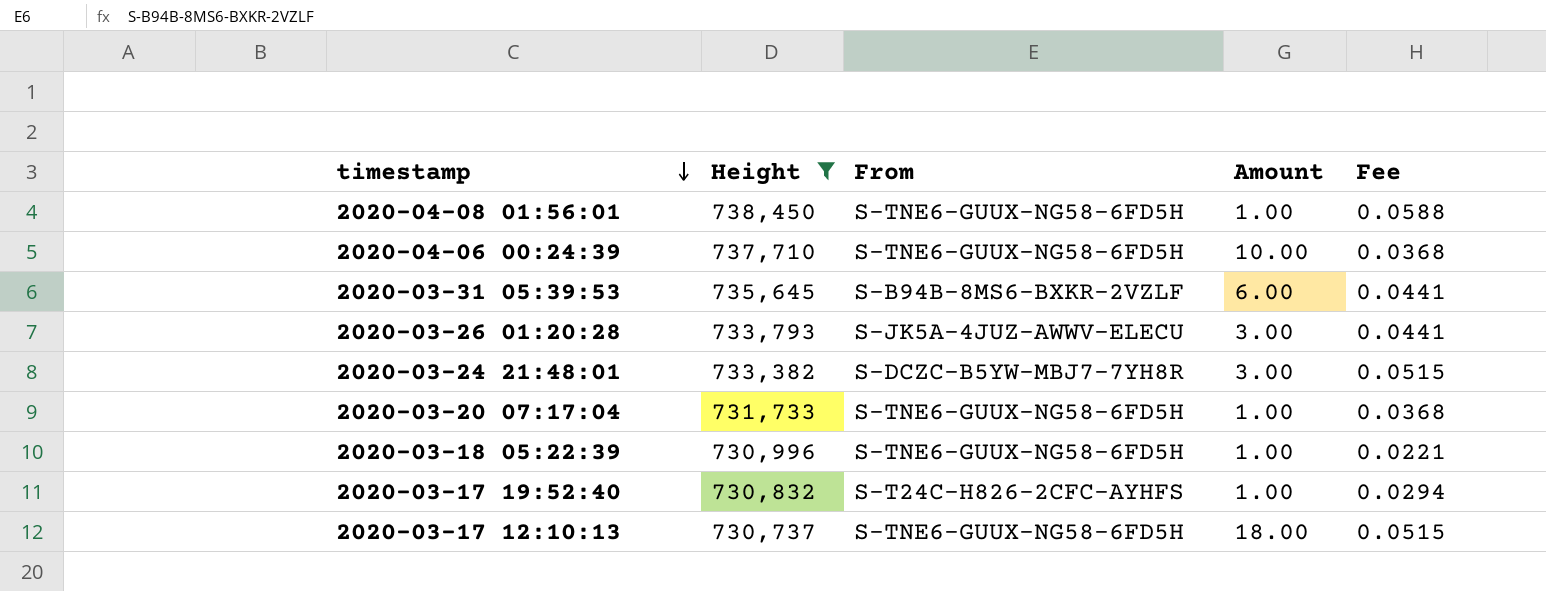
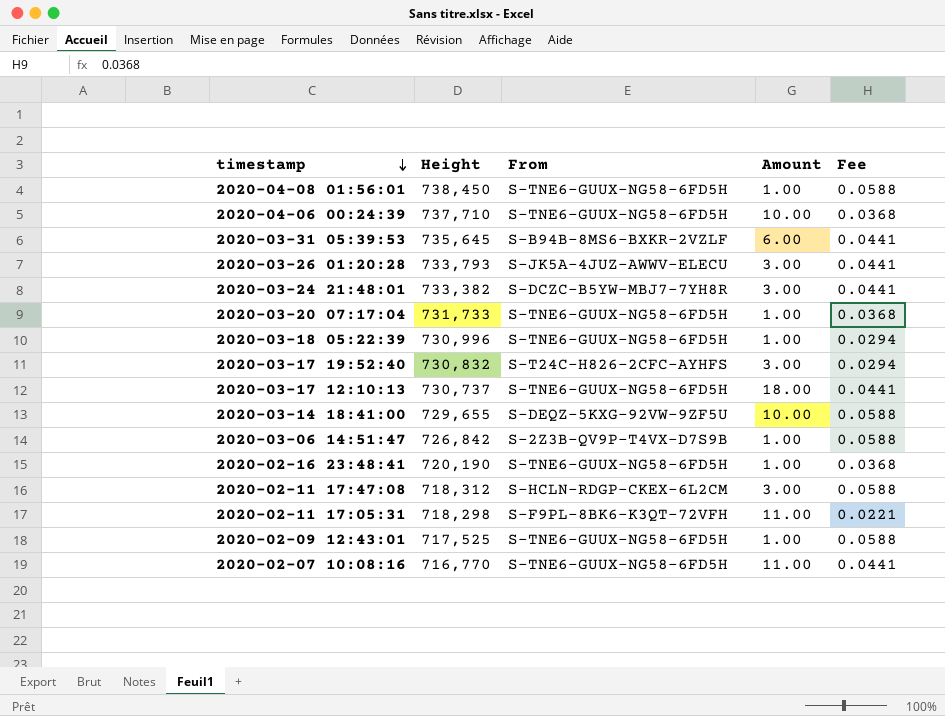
filter: Height >= 730,737 -> none
2020-03-24 21:48:01 | Fee: 0.0515 -> 0.0441
2020-03-18 05:22:39 | Fee: 0.0221 -> 0.0294
2020-03-17 19:52:40 | Amount: 1.00 -> 3.00
2020-03-17 12:10:13 | Fee: 0.0515 -> 0.0441

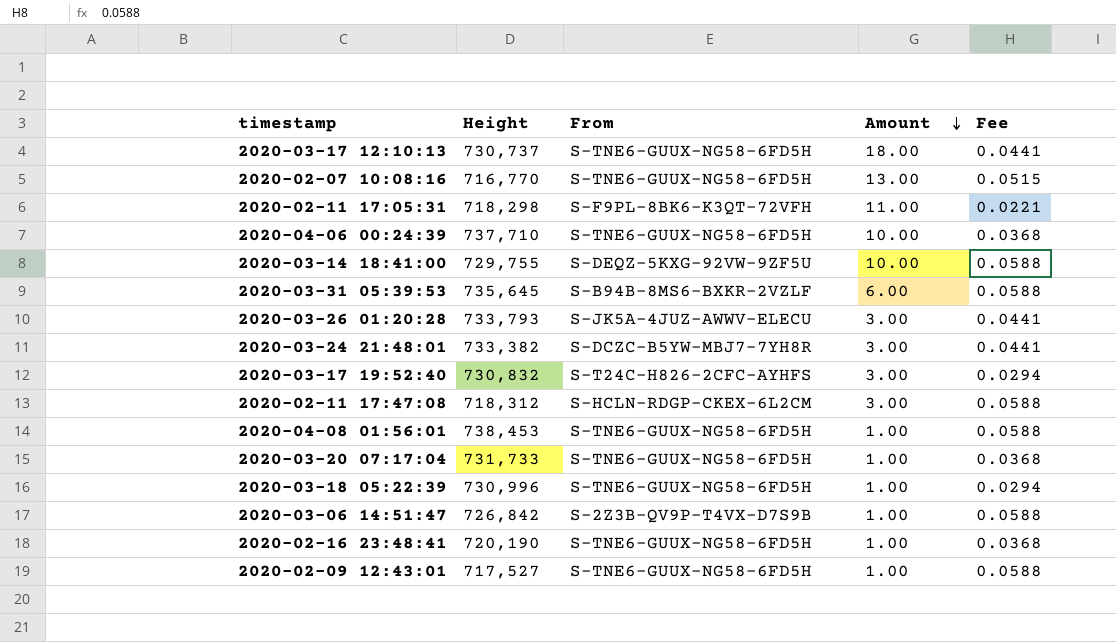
row order: timestamp descending -> Amount descending
2020-02-07 10:08:16 | Amount: 11.00 -> 13.00
2020-02-07 10:08:16 | Fee: 0.0441 -> 0.0515
2020-03-14 18:41:00 | Height: 729,655 -> 729,755
2020-03-31 05:39:53 | Fee: 0.0441 -> 0.0588
2020-04-08 01:56:01 | Height: 738,450 -> 738,453
2020-02-09 12:43:01 | Height: 717,525 -> 717,527

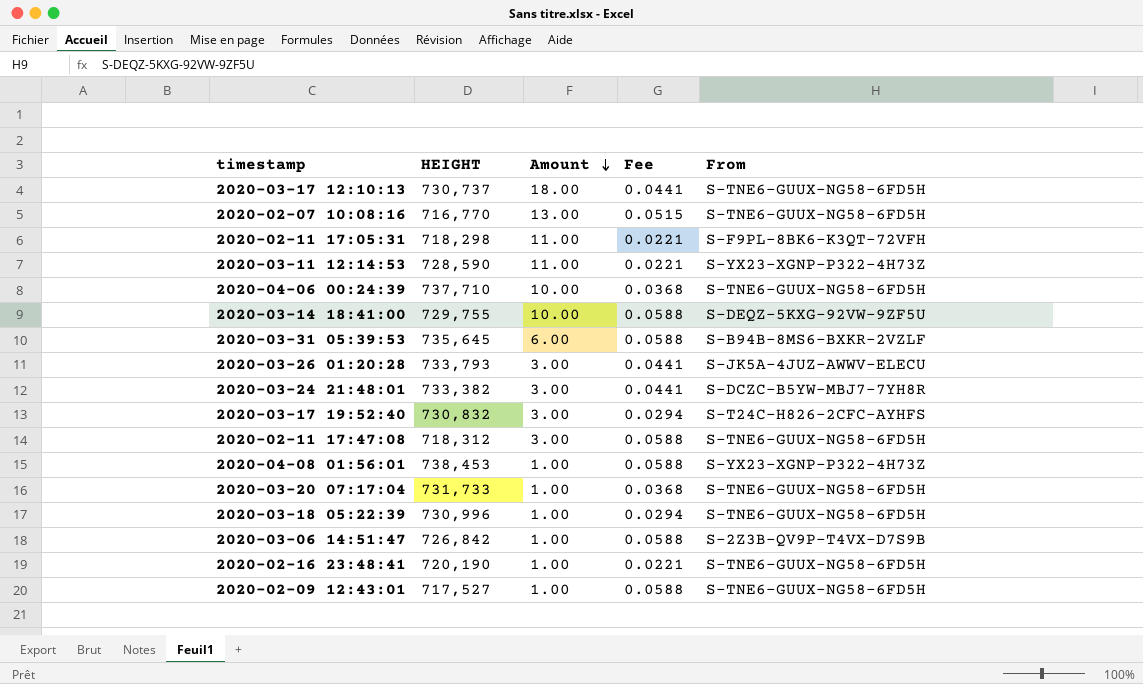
column name: Height -> HEIGHT
column From | position: 3 -> 5
row 2020-03-11 12:14:53: none -> 728,590 | 11.00 | 0.0221 | S-YX23-XGNP-P322-4H73Z
2020-02-11 17:47:08 | From: S-HCLN-RDGP-CKEX-6L2CM -> S-TNE6-GUUX-NG58-6FD5H
2020-04-08 01:56:01 | From: S-TNE6-GUUX-NG58-6FD5H -> S-YX23-XGNP-P322-4H73Z
2020-02-16 23:48:41 | Fee: 0.0368 -> 0.0221

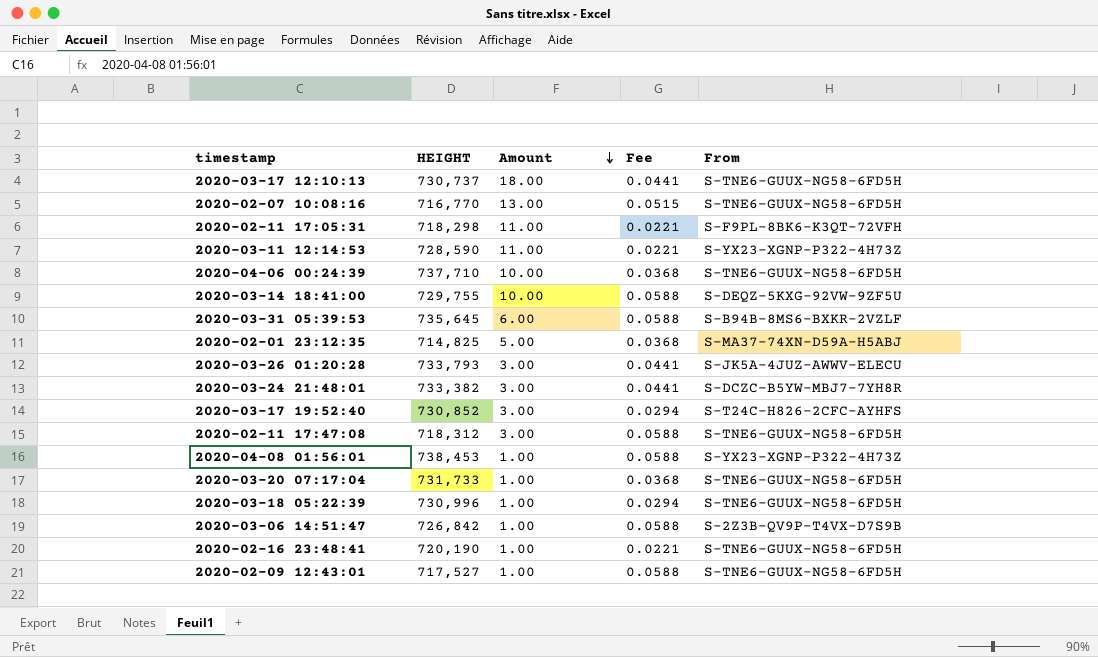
row 2020-02-01 23:12:35: none -> 714,825 | 5.00 | 0.0368 | S-MA37-74XN-D59A-H5ABJ
2020-03-17 19:52:40 | HEIGHT: 730,832 -> 730,852

